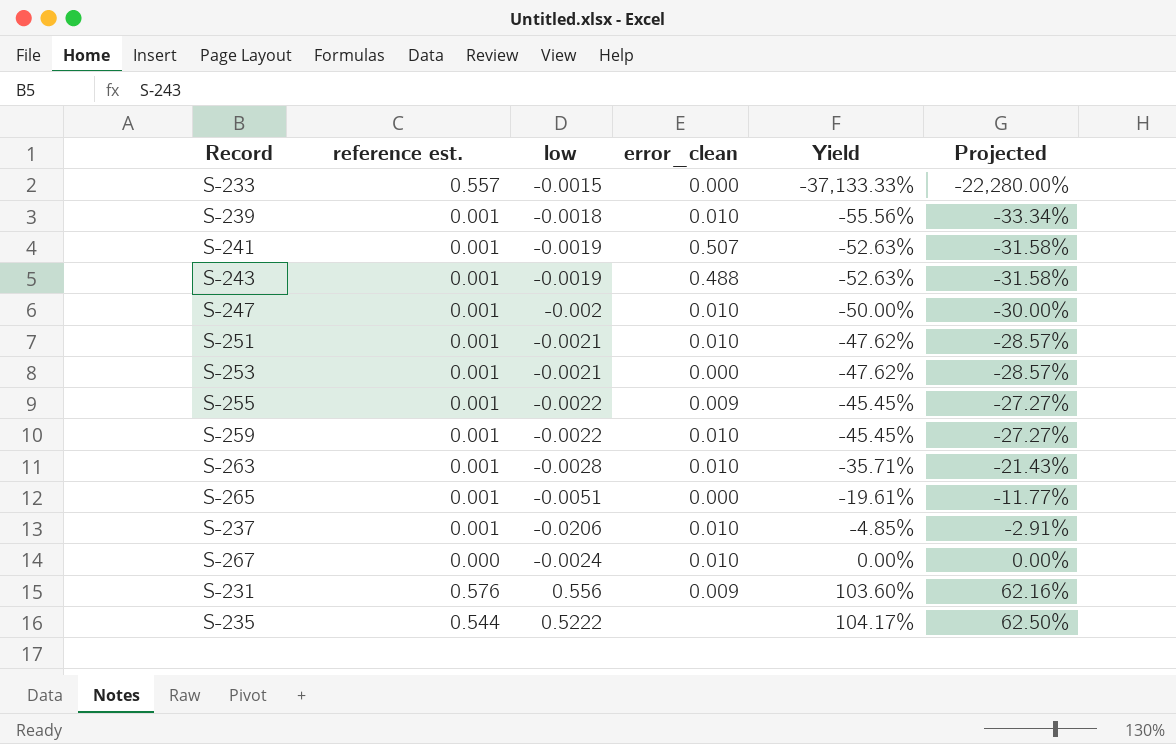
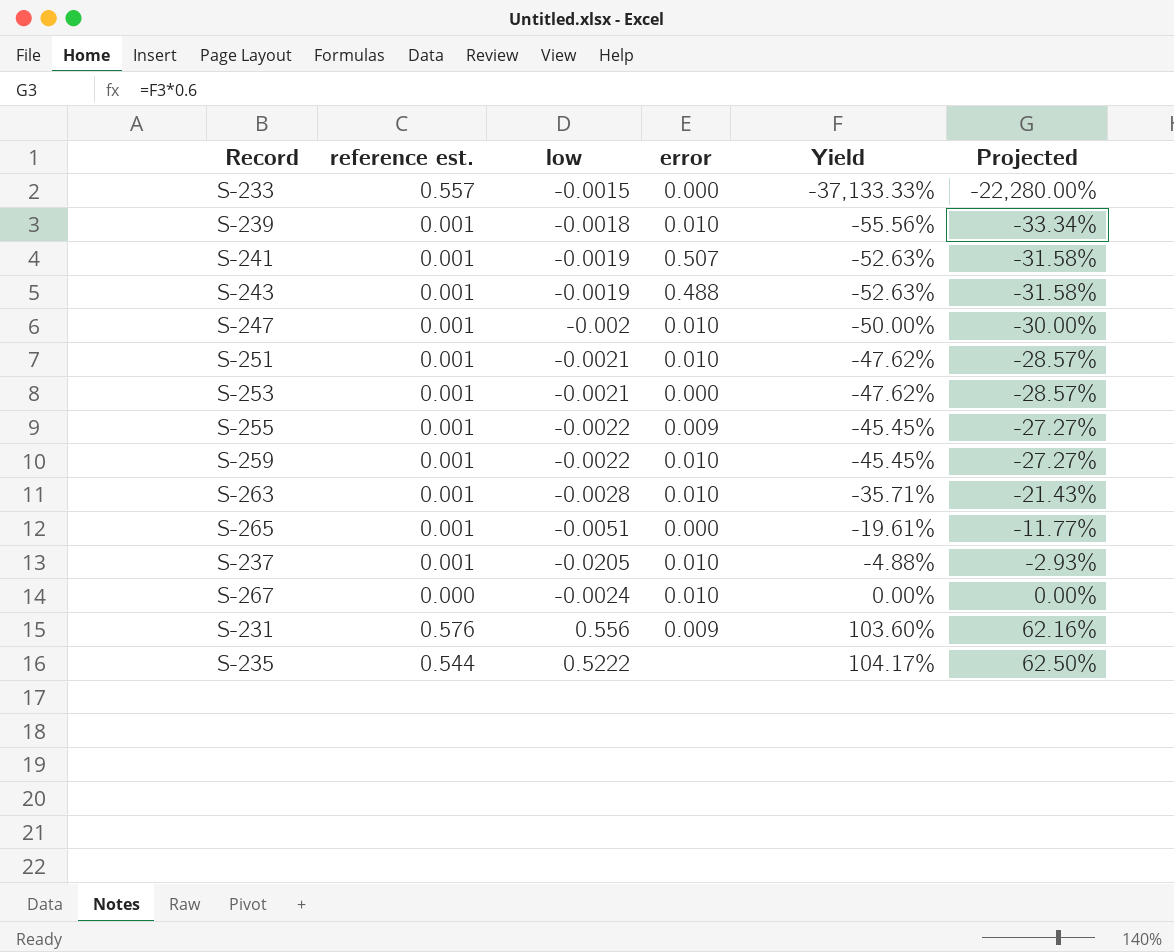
column name: error_clean -> error
S-237 | low: -0.0206 -> -0.0205
S-237 | Yield: -4.85% -> -4.88%
S-237 | Projected: -2.91% -> -2.93%

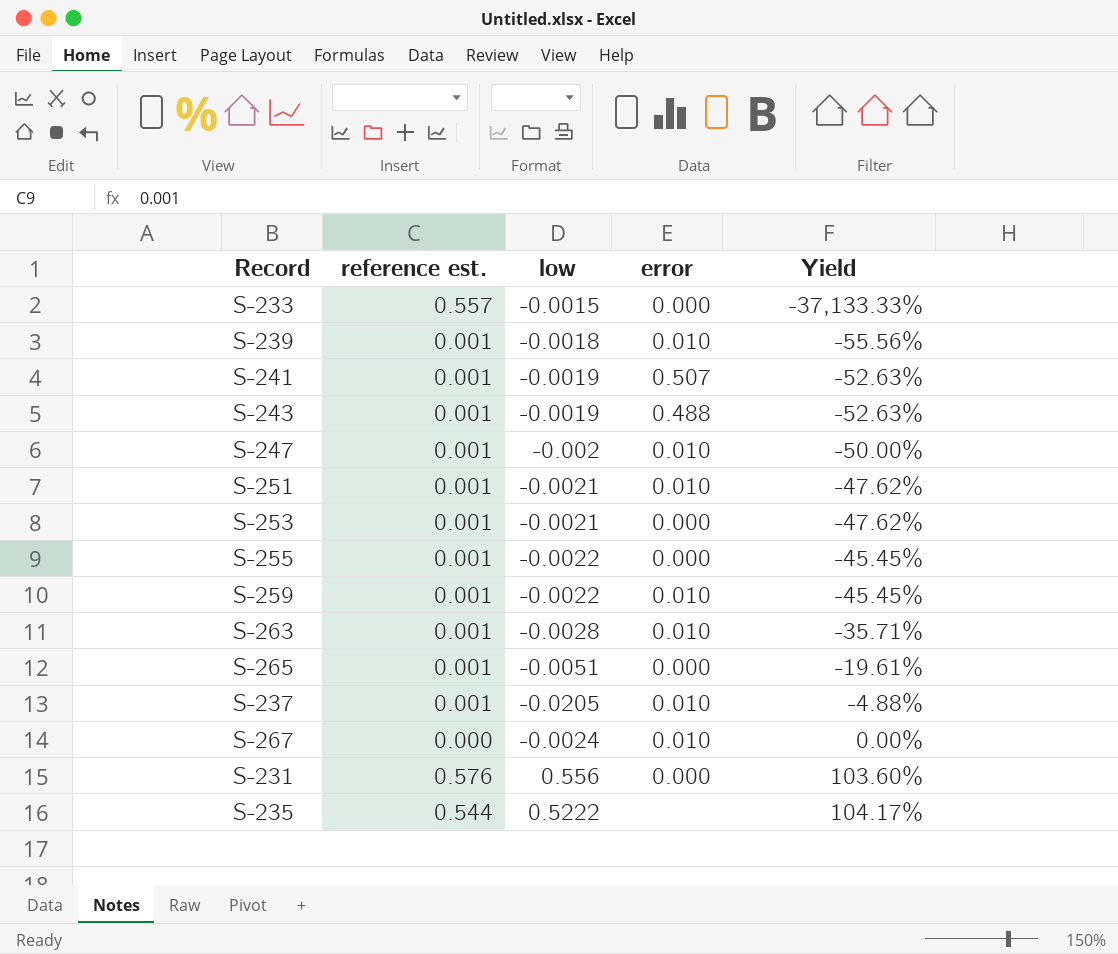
column Projected | formula: [Yield] * 0.6 -> none
S-255 | error: 0.009 -> 0.000
S-231 | error: 0.009 -> 0.000

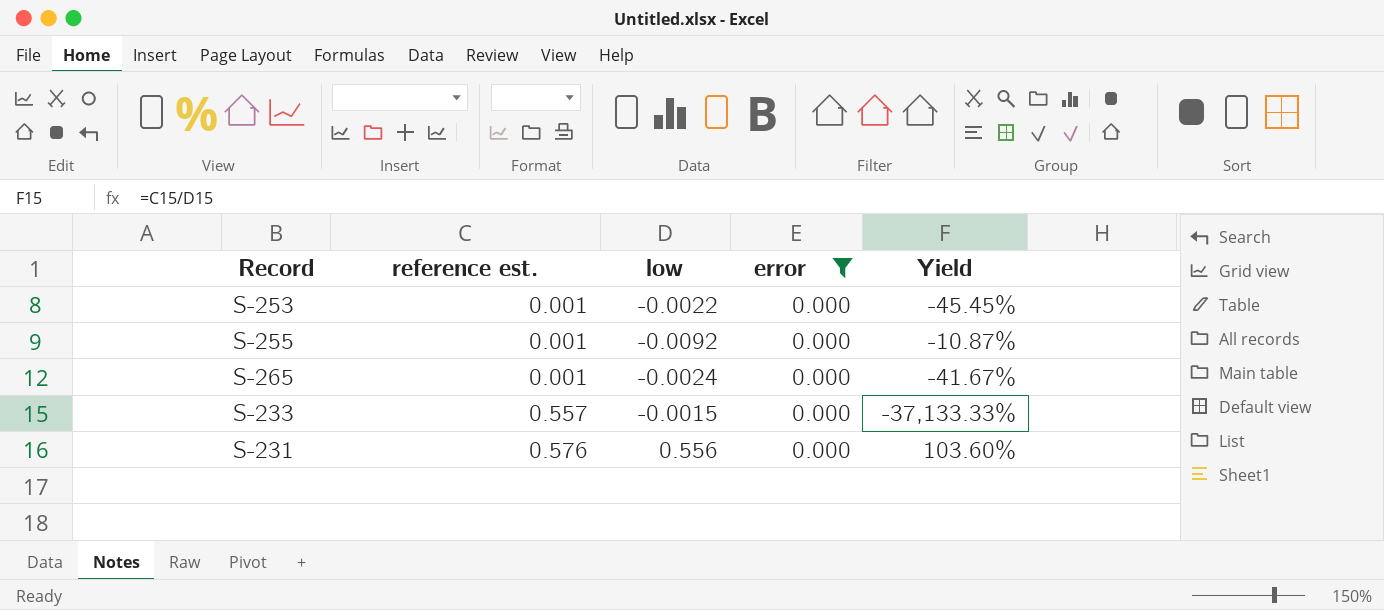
filter: none -> error = 0.000
row order: Yield ascending -> reference est. ascending
S-253 | low: -0.0021 -> -0.0022
S-253 | Yield: -47.62% -> -45.45%
S-255 | low: -0.0022 -> -0.0092
S-255 | Yield: -45.45% -> -10.87%
S-265 | low: -0.0051 -> -0.0024
S-265 | Yield: -19.61% -> -41.67%

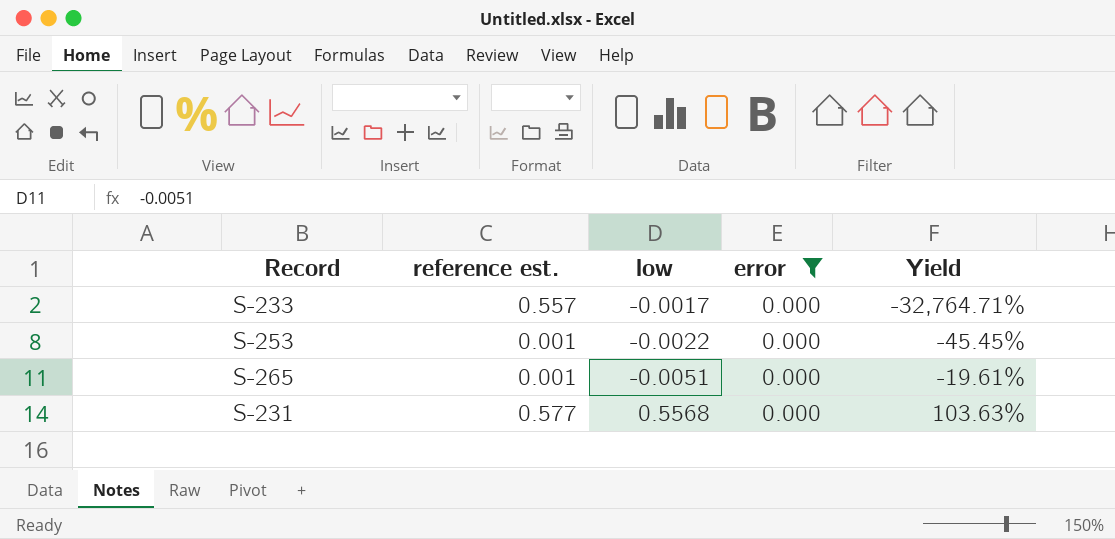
row order: reference est. ascending -> Yield ascending
row S-255: 0.001 | -0.0092 | 0.000 | -10.87% -> none
S-233 | low: -0.0015 -> -0.0017
S-233 | Yield: -37,133.33% -> -32,764.71%
S-265 | low: -0.0024 -> -0.0051
S-265 | Yield: -41.67% -> -19.61%
S-231 | reference est.: 0.576 -> 0.577
S-231 | low: 0.556 -> 0.5568
S-231 | Yield: 103.60% -> 103.63%

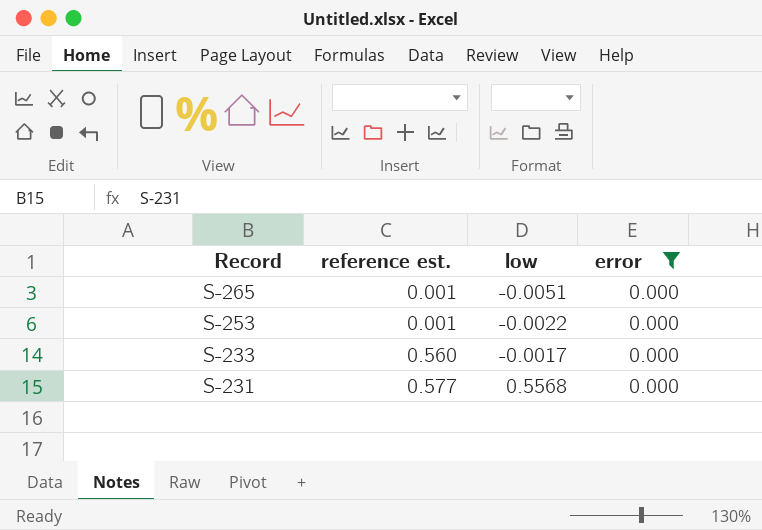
row order: Yield ascending -> Record descending
column Yield | formula: [reference est.] / [low] -> none
S-233 | reference est.: 0.557 -> 0.560

